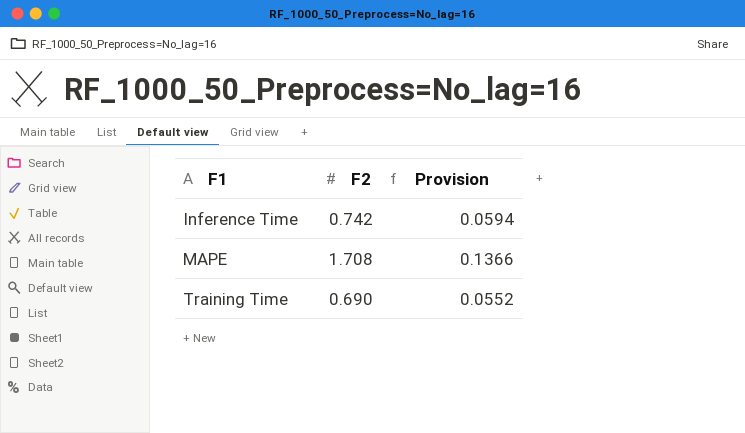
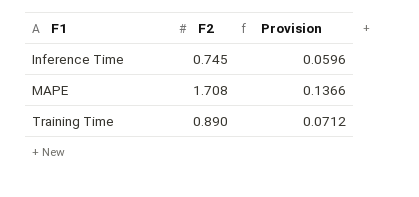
Inference Time | F2: 0.742 -> 0.745
Inference Time | Provision: 0.0594 -> 0.0596
Training Time | F2: 0.690 -> 0.890
Training Time | Provision: 0.0552 -> 0.0712

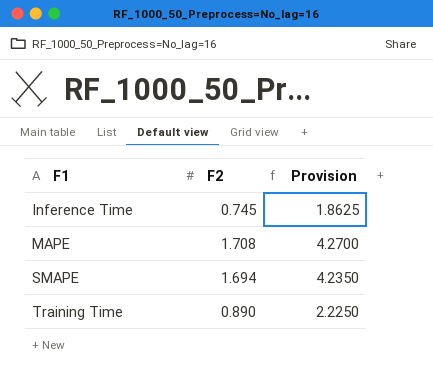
column Provision | formula: [F2] * 0.08 -> [F2] * 2.5
row SMAPE: none -> 1.694 | 4.2350

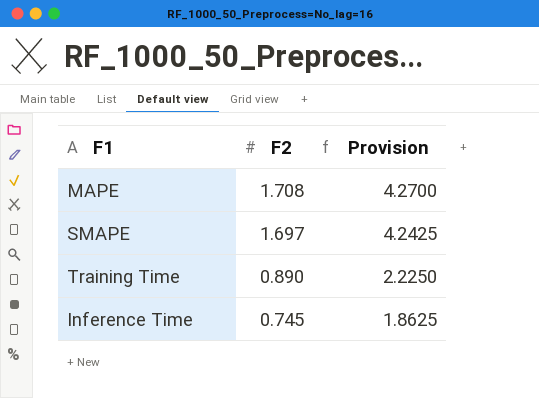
row order: F1 ascending -> F2 descending
SMAPE | F2: 1.694 -> 1.697
SMAPE | Provision: 4.2350 -> 4.2425

